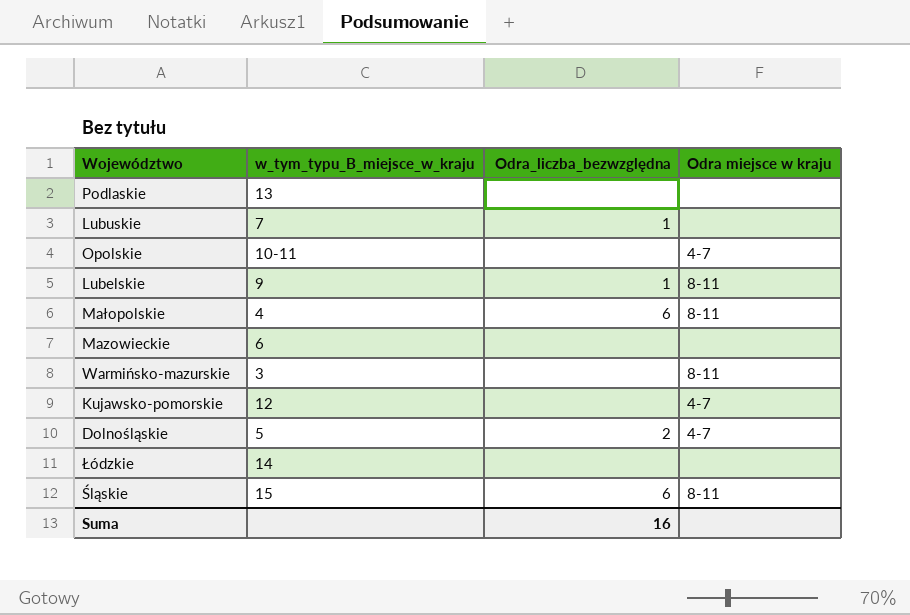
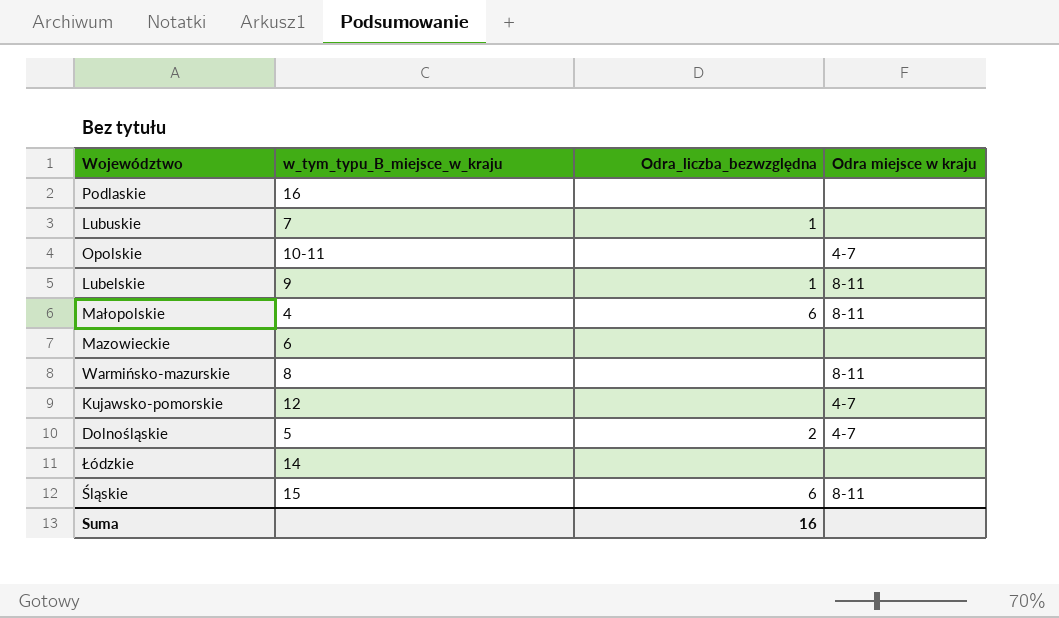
Podlaskie | w_tym_typu_B_miejsce_w_kraju: 13 -> 16
Warmińsko-mazurskie | w_tym_typu_B_miejsce_w_kraju: 3 -> 8

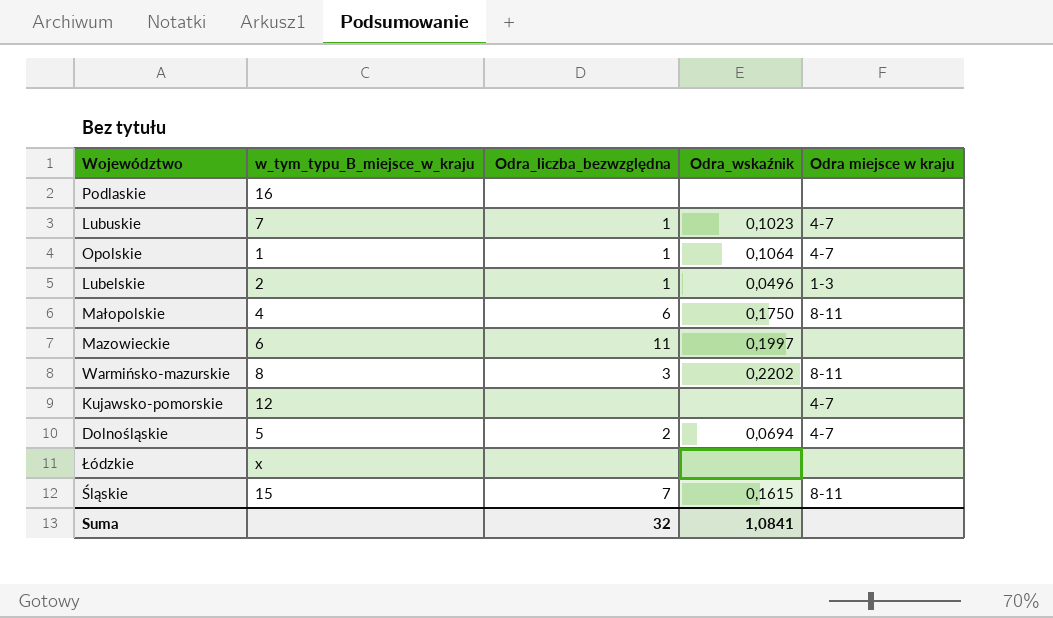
column Odra_wskaźnik | position: none -> 4
Lubuskie | Odra miejsce w kraju: none -> 4-7
Opolskie | w_tym_typu_B_miejsce_w_kraju: 10-11 -> 1
Opolskie | Odra_liczba_bezwzględna: none -> 1
Lubelskie | w_tym_typu_B_miejsce_w_kraju: 9 -> 2
Lubelskie | Odra miejsce w kraju: 8-11 -> 1-3
Mazowieckie | Odra_liczba_bezwzględna: none -> 11
Warmińsko-mazurskie | Odra_liczba_bezwzględna: none -> 3
Łódzkie | w_tym_typu_B_miejsce_w_kraju: 14 -> x
Śląskie | Odra_liczba_bezwzględna: 6 -> 7
Suma | Odra_liczba_bezwzględna: 16 -> 32

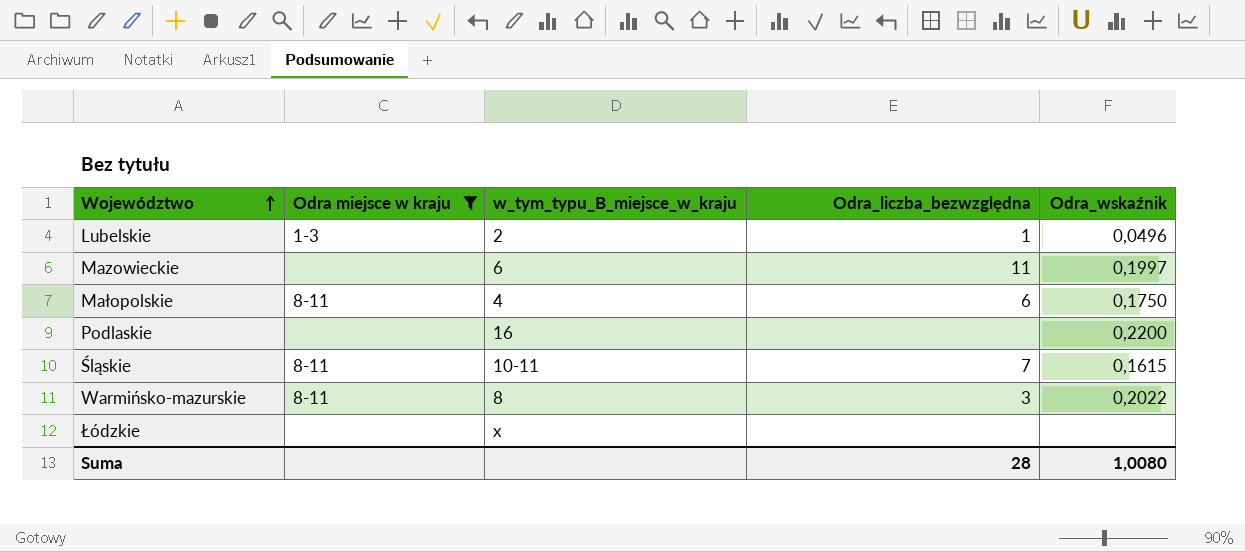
filter: none -> Odra miejsce w kraju != 4-7
row order: none -> Województwo ascending
column Odra miejsce w kraju | position: 5 -> 2
Podlaskie | Odra_wskaźnik: none -> 0,2200
Śląskie | w_tym_typu_B_miejsce_w_kraju: 15 -> 10-11
Warmińsko-mazurskie | Odra_wskaźnik: 0,2202 -> 0,2022
Suma | Odra_liczba_bezwzględna: 32 -> 28
Suma | Odra_wskaźnik: 1,0841 -> 1,0080

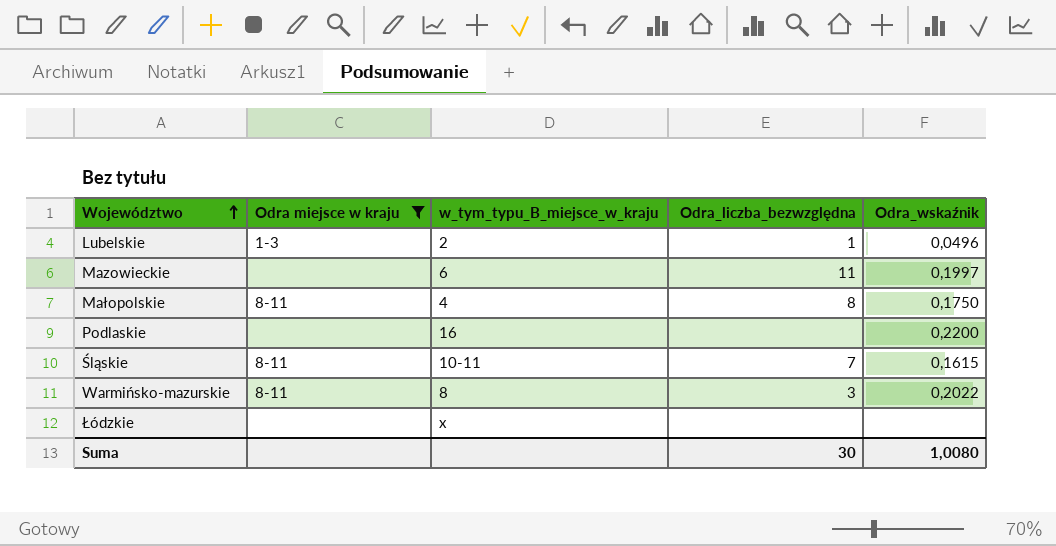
Małopolskie | Odra_liczba_bezwzględna: 6 -> 8
Suma | Odra_liczba_bezwzględna: 28 -> 30

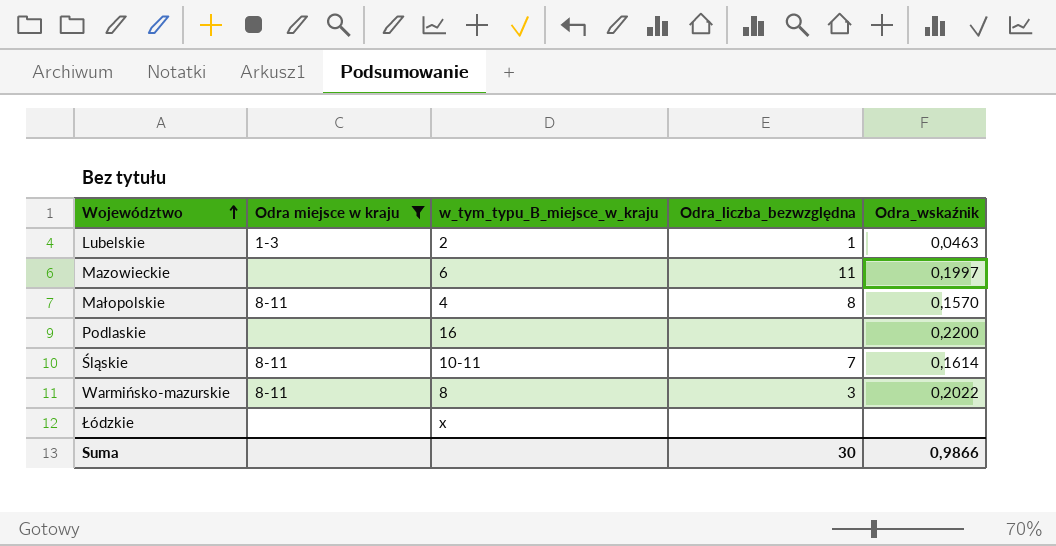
Lubelskie | Odra_wskaźnik: 0,0496 -> 0,0463
Małopolskie | Odra_wskaźnik: 0,1750 -> 0,1570
Śląskie | Odra_wskaźnik: 0,1615 -> 0,1614
Suma | Odra_wskaźnik: 1,0080 -> 0,9866

